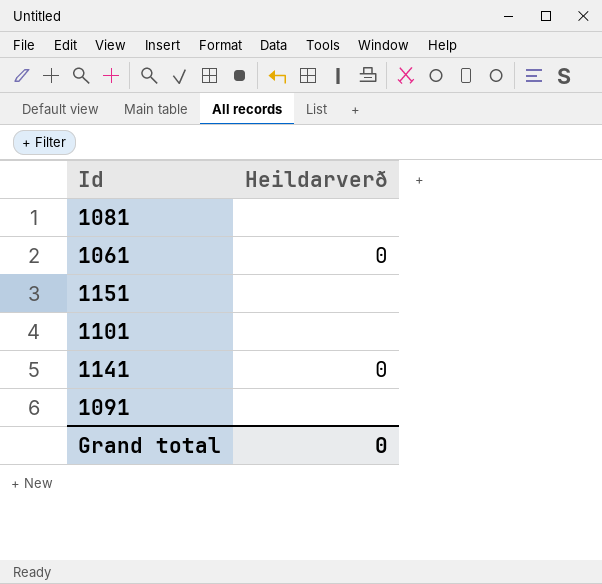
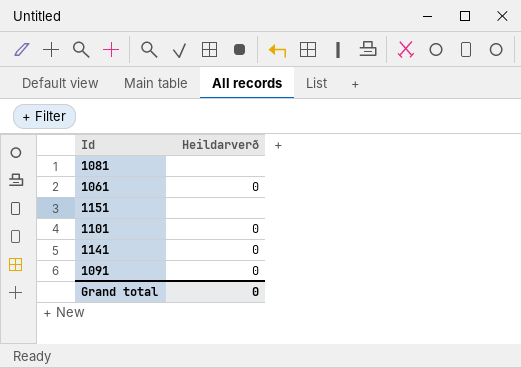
1101 | Heildarverð: none -> 0
1091 | Heildarverð: none -> 0

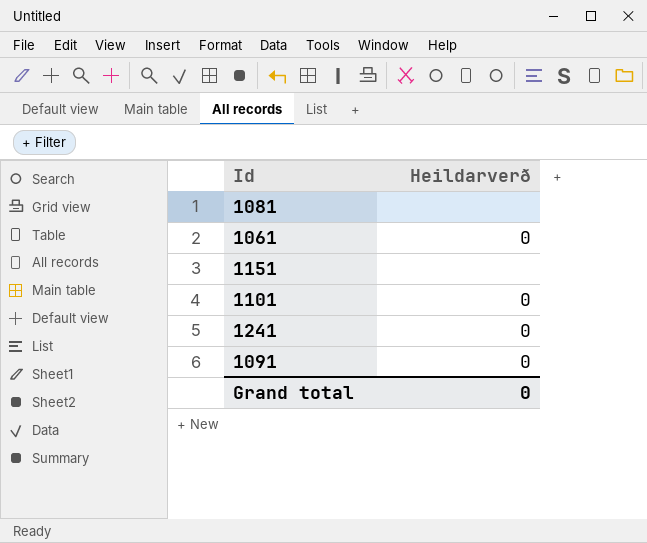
row 1141: 0 -> none
row 1241: none -> 0

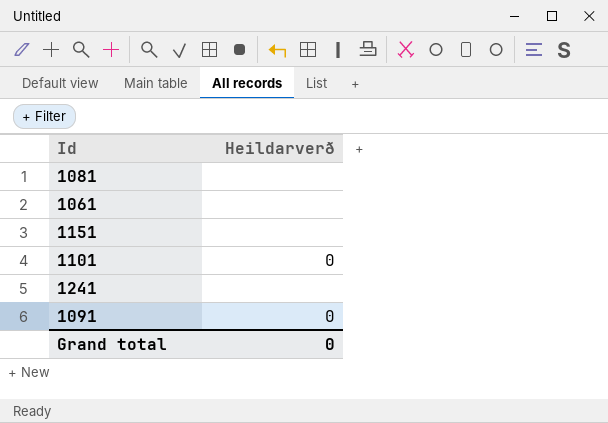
1061 | Heildarverð: 0 -> none
1241 | Heildarverð: 0 -> none

